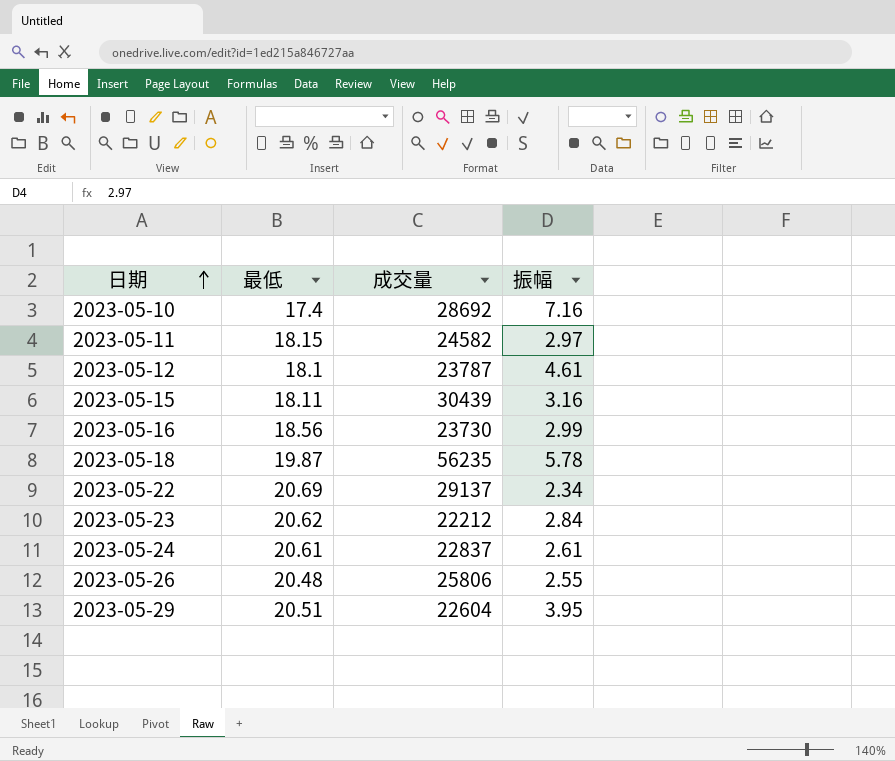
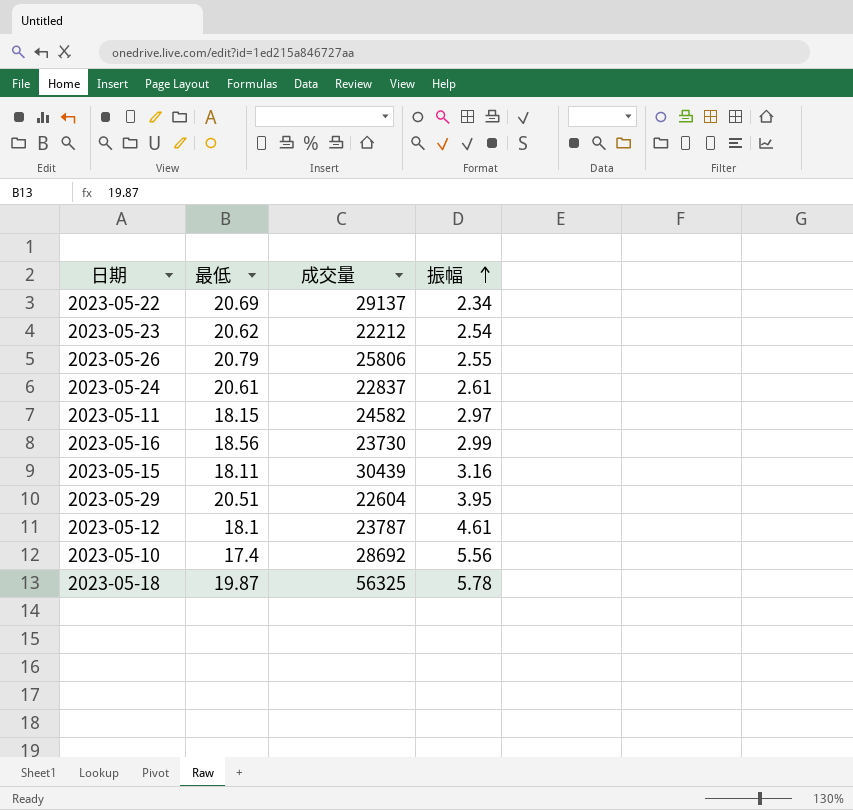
row order: 日期 ascending -> 振幅 ascending
2023-05-23 | 振幅: 2.84 -> 2.54
2023-05-26 | 最低: 20.48 -> 20.79
2023-05-10 | 振幅: 7.16 -> 5.56
2023-05-18 | 成交量: 56235 -> 56325

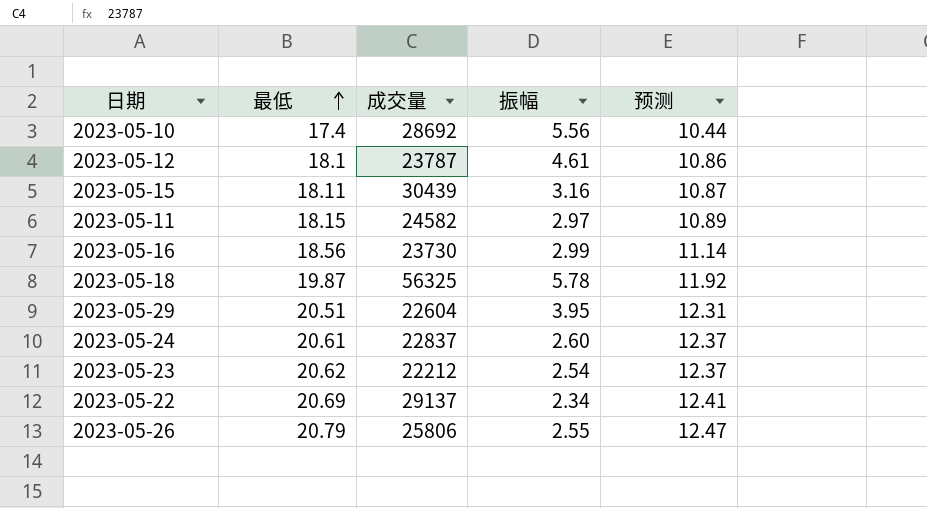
row order: 振幅 ascending -> 最低 ascending
column 预测 | formula: none -> [最低] * 0.6
2023-05-24 | 振幅: 2.61 -> 2.60

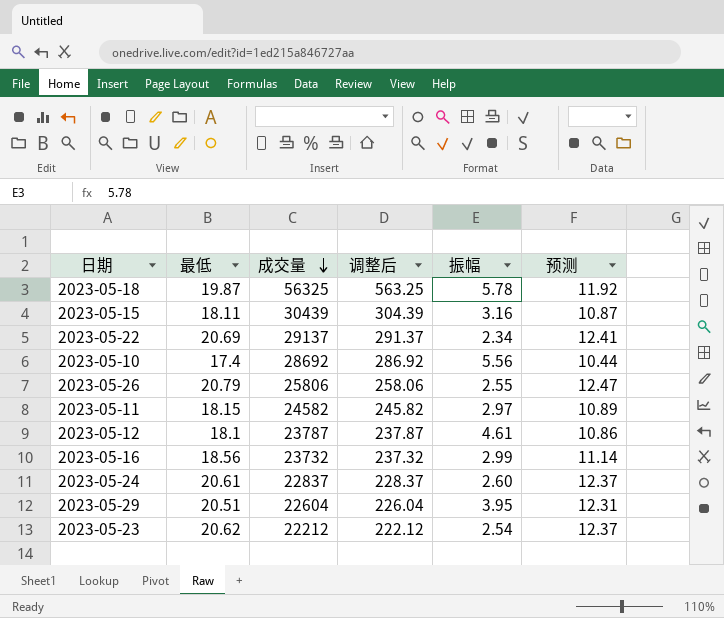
row order: 最低 ascending -> 成交量 descending
column 调整后 | formula: none -> [成交量] * 0.01
2023-05-16 | 成交量: 23730 -> 23732

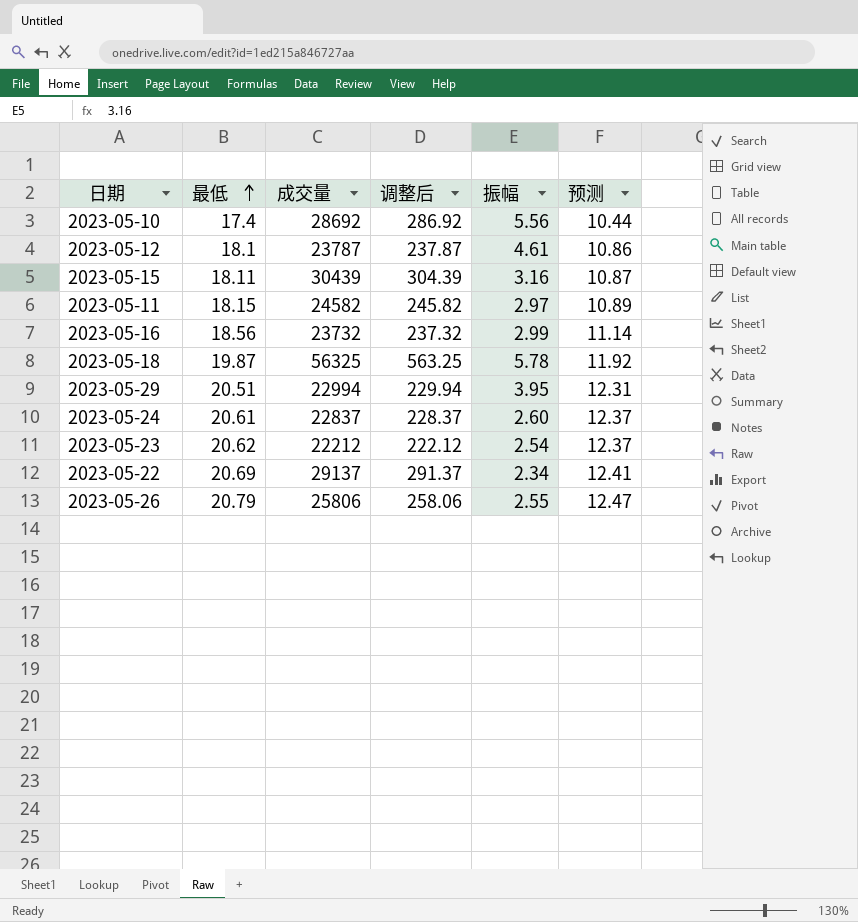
row order: 成交量 descending -> 最低 ascending
2023-05-29 | 成交量: 22604 -> 22994
2023-05-29 | 调整后: 226.04 -> 229.94

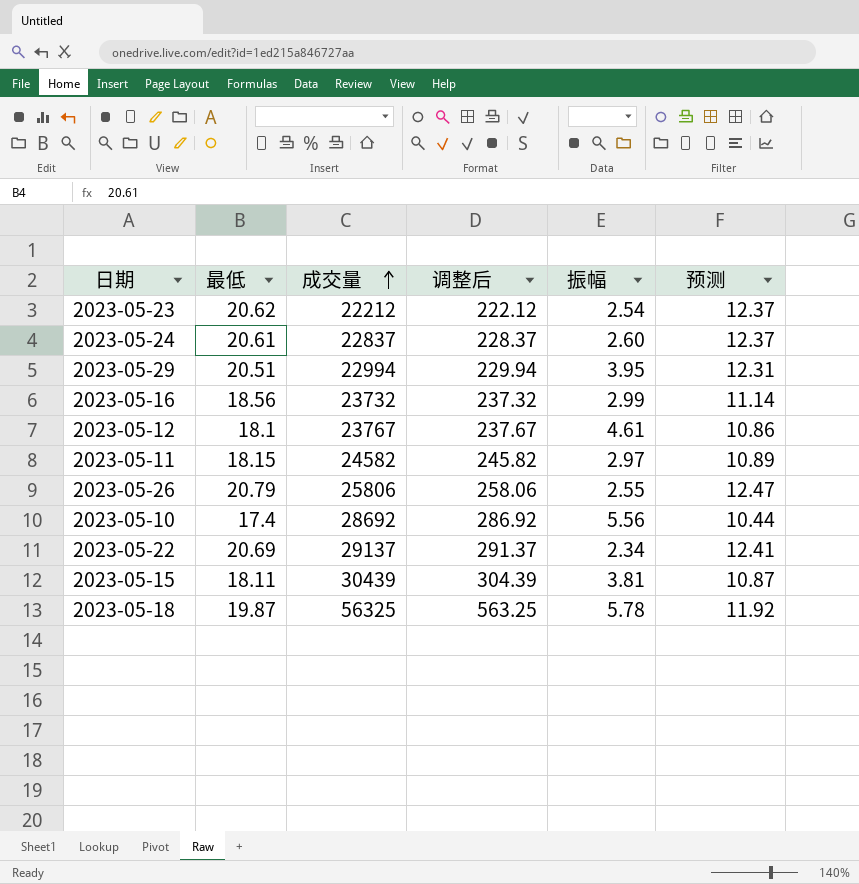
row order: 最低 ascending -> 成交量 ascending
2023-05-12 | 成交量: 23787 -> 23767
2023-05-12 | 调整后: 237.87 -> 237.67
2023-05-15 | 振幅: 3.16 -> 3.81

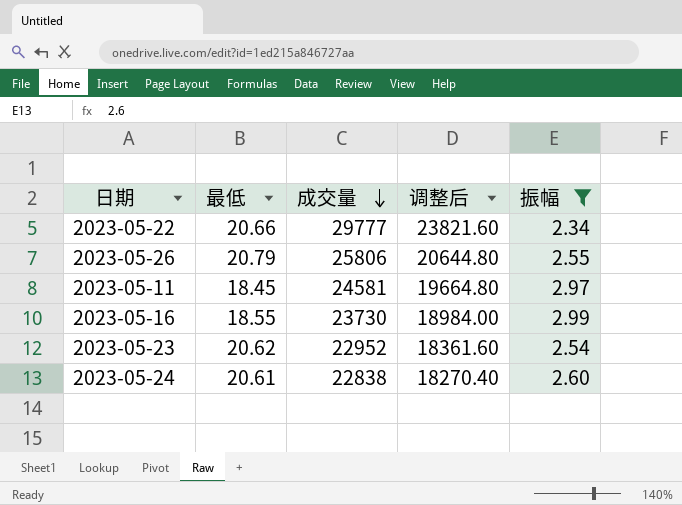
filter: none -> 振幅 <= 2.99
row order: 成交量 ascending -> 成交量 descending
column 预测 | formula: [最低] * 0.6 -> none
column 调整后 | formula: [成交量] * 0.01 -> [成交量] * 0.8
2023-05-22 | 最低: 20.69 -> 20.66
2023-05-22 | 成交量: 29137 -> 29777
2023-05-11 | 最低: 18.15 -> 18.45
2023-05-11 | 成交量: 24582 -> 24581
2023-05-16 | 最低: 18.56 -> 18.55
2023-05-16 | 成交量: 23732 -> 23730
2023-05-23 | 成交量: 22212 -> 22952
2023-05-24 | 成交量: 22837 -> 22838

